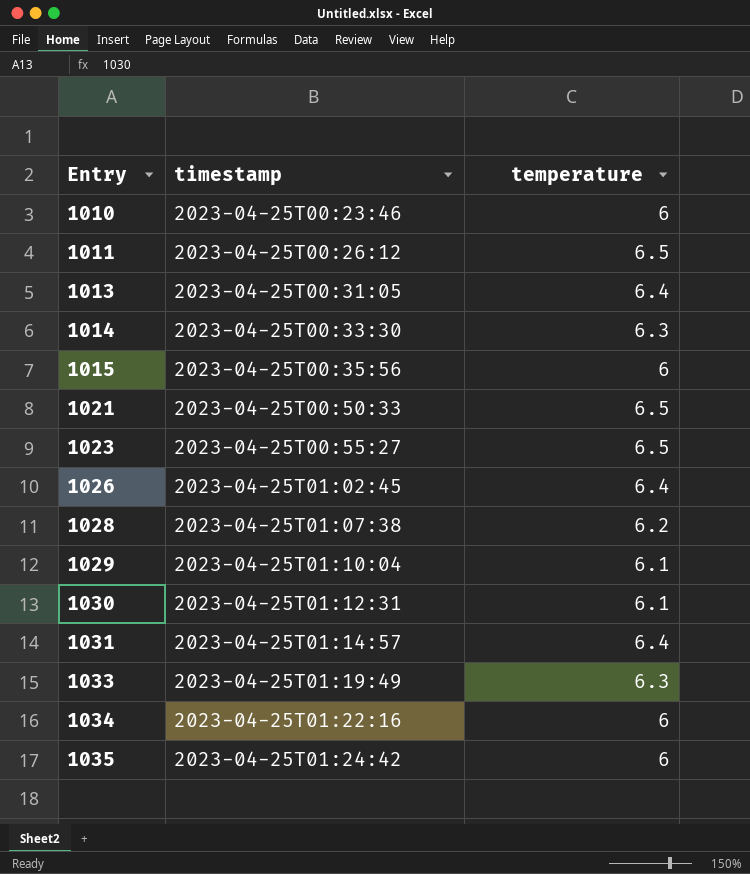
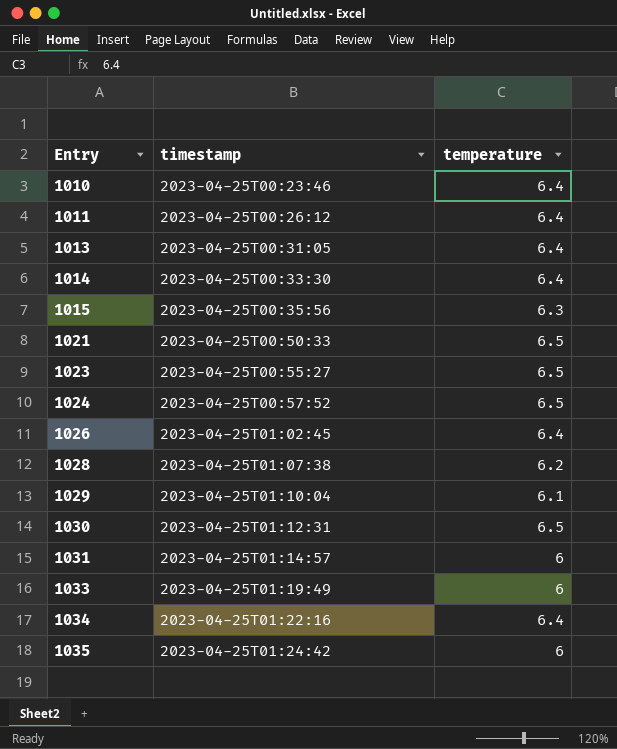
1010 | temperature: 6 -> 6.4
1011 | temperature: 6.5 -> 6.4
1014 | temperature: 6.3 -> 6.4
1015 | temperature: 6 -> 6.3
row 1024: none -> 2023-04-25T00:57:52 | 6.5
1030 | temperature: 6.1 -> 6.5
1031 | temperature: 6.4 -> 6
1033 | temperature: 6.3 -> 6
1034 | temperature: 6 -> 6.4

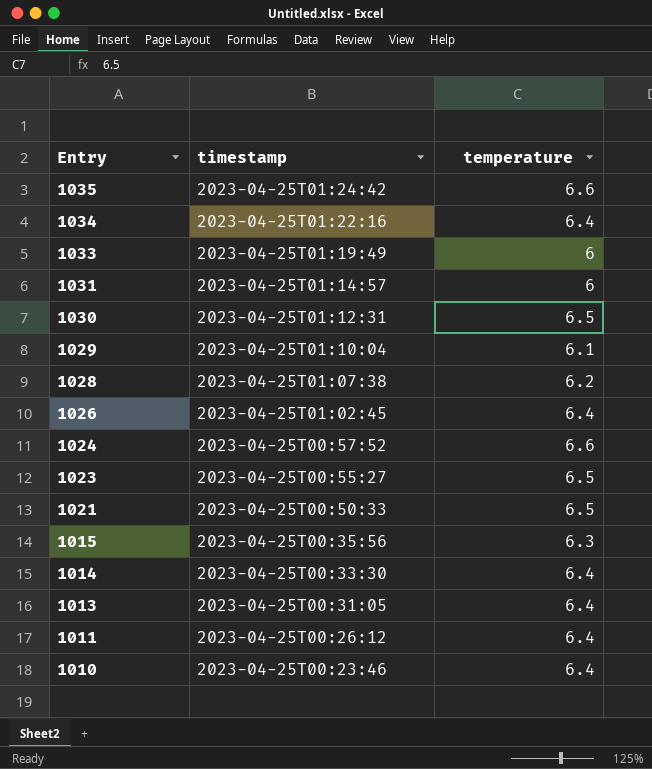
row order: Entry ascending -> Entry descending
1035 | temperature: 6 -> 6.6
1024 | temperature: 6.5 -> 6.6

